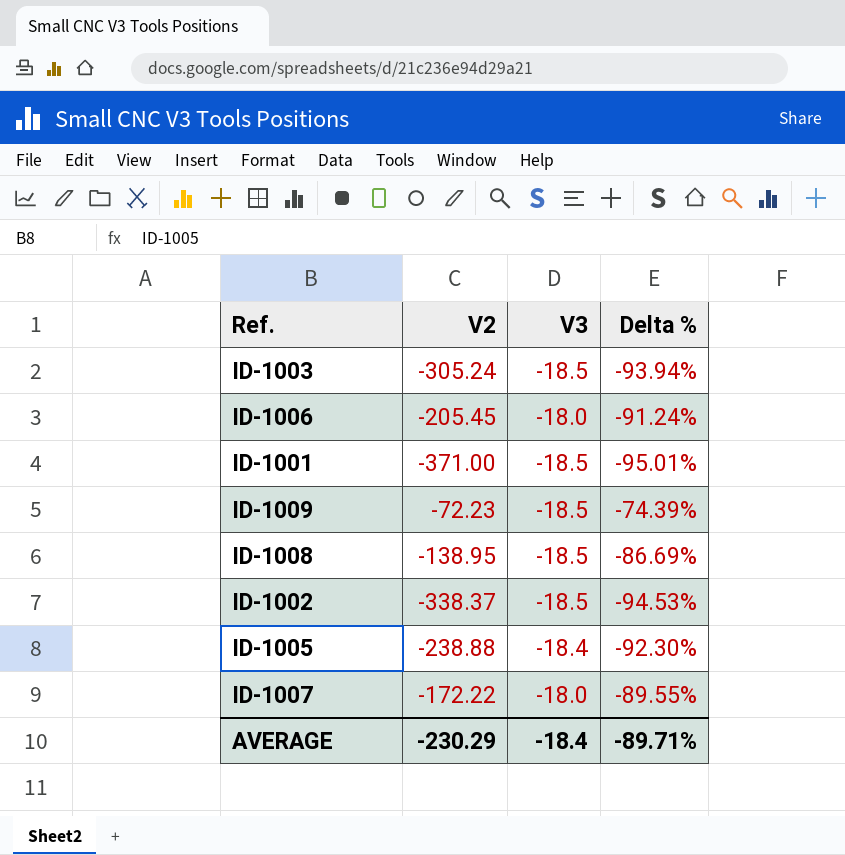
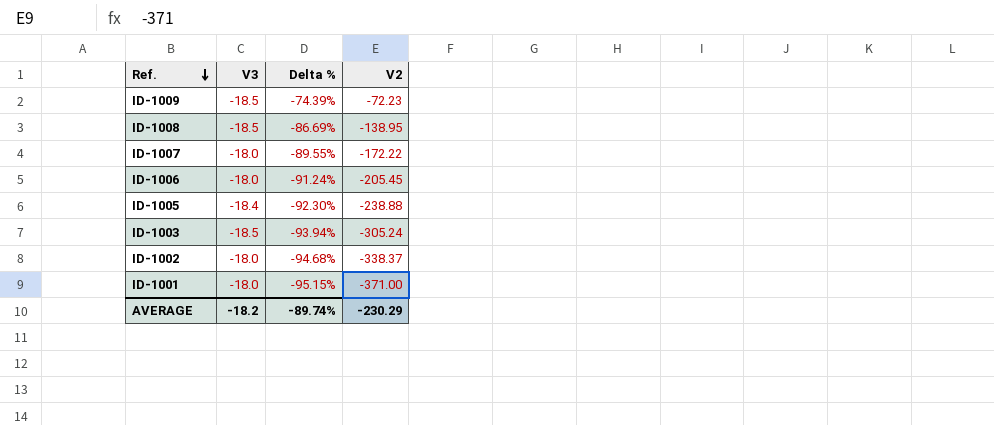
row order: none -> Ref. descending
column V2 | position: 2 -> 4
ID-1002 | V3: -18.5 -> -18.0
ID-1002 | Delta %: -94.53% -> -94.68%
ID-1001 | V3: -18.5 -> -18.0
ID-1001 | Delta %: -95.01% -> -95.15%
AVERAGE | V3: -18.4 -> -18.2
AVERAGE | Delta %: -89.71% -> -89.74%

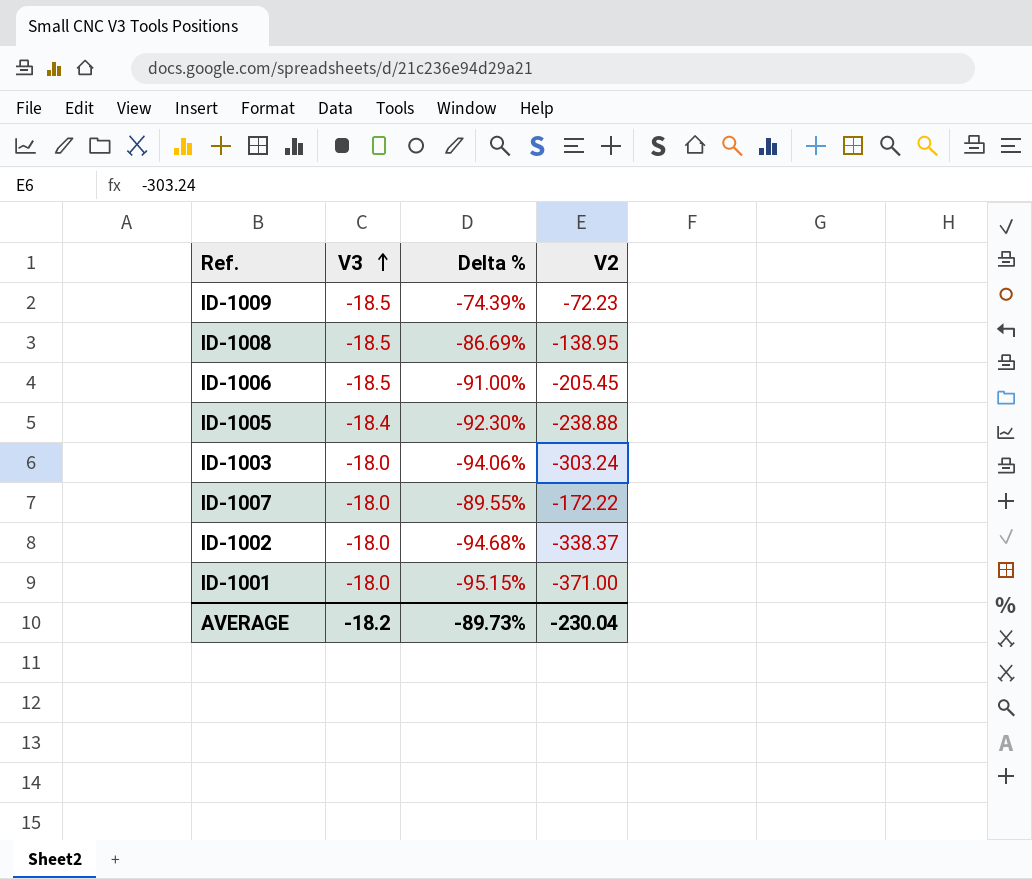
row order: Ref. descending -> V3 ascending
ID-1006 | V3: -18.0 -> -18.5
ID-1006 | Delta %: -91.24% -> -91.00%
ID-1003 | V3: -18.5 -> -18.0
ID-1003 | Delta %: -93.94% -> -94.06%
ID-1003 | V2: -305.24 -> -303.24
AVERAGE | Delta %: -89.74% -> -89.73%
AVERAGE | V2: -230.29 -> -230.04

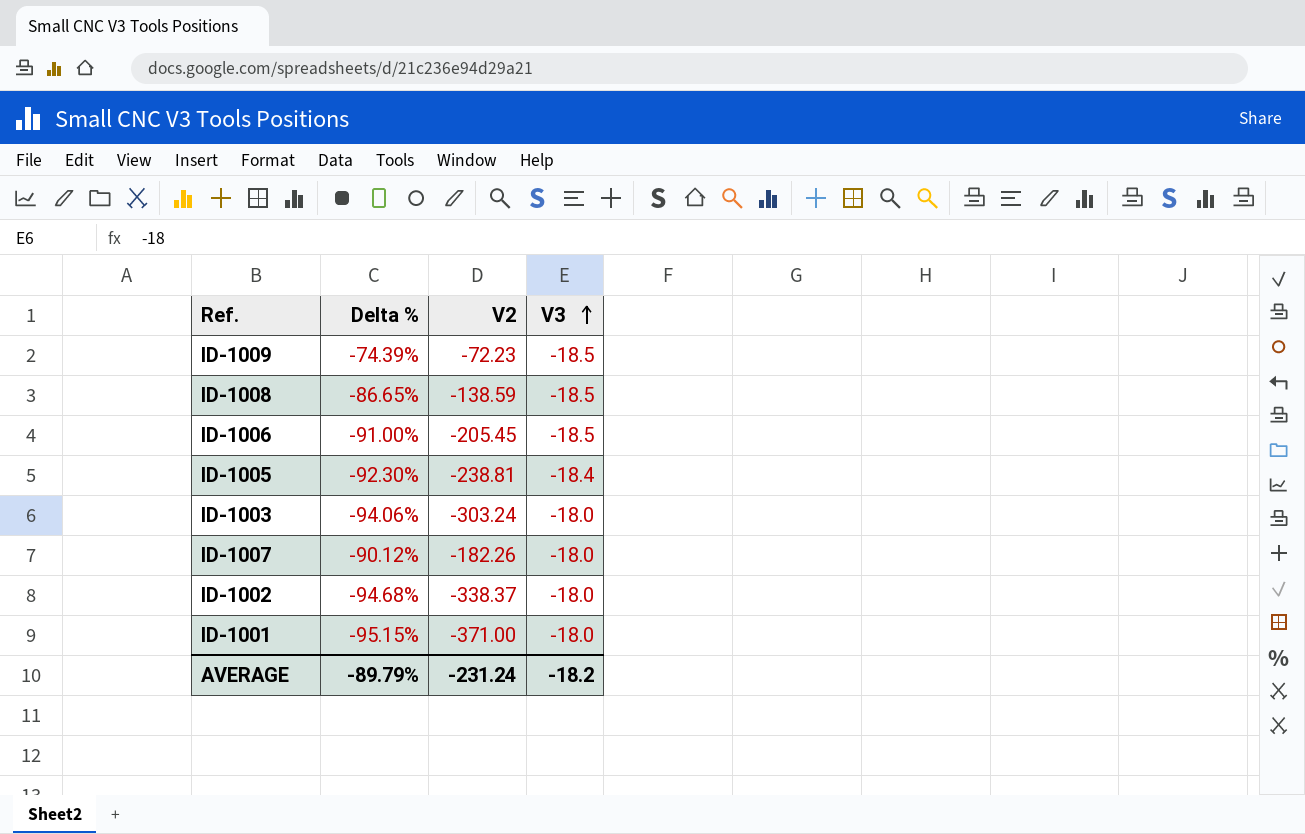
column V3 | position: 2 -> 4
ID-1008 | Delta %: -86.69% -> -86.65%
ID-1008 | V2: -138.95 -> -138.59
ID-1005 | V2: -238.88 -> -238.81
ID-1007 | Delta %: -89.55% -> -90.12%
ID-1007 | V2: -172.22 -> -182.26
AVERAGE | Delta %: -89.73% -> -89.79%
AVERAGE | V2: -230.04 -> -231.24

